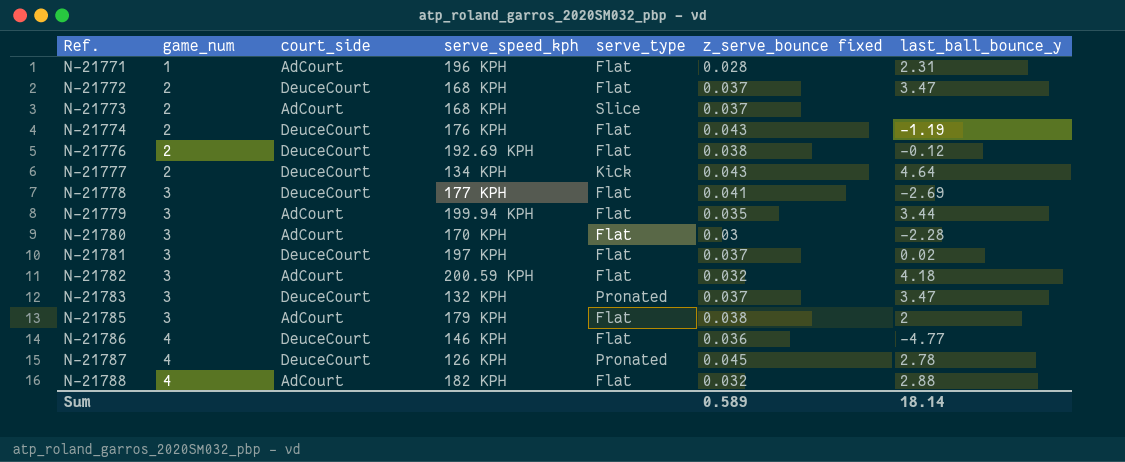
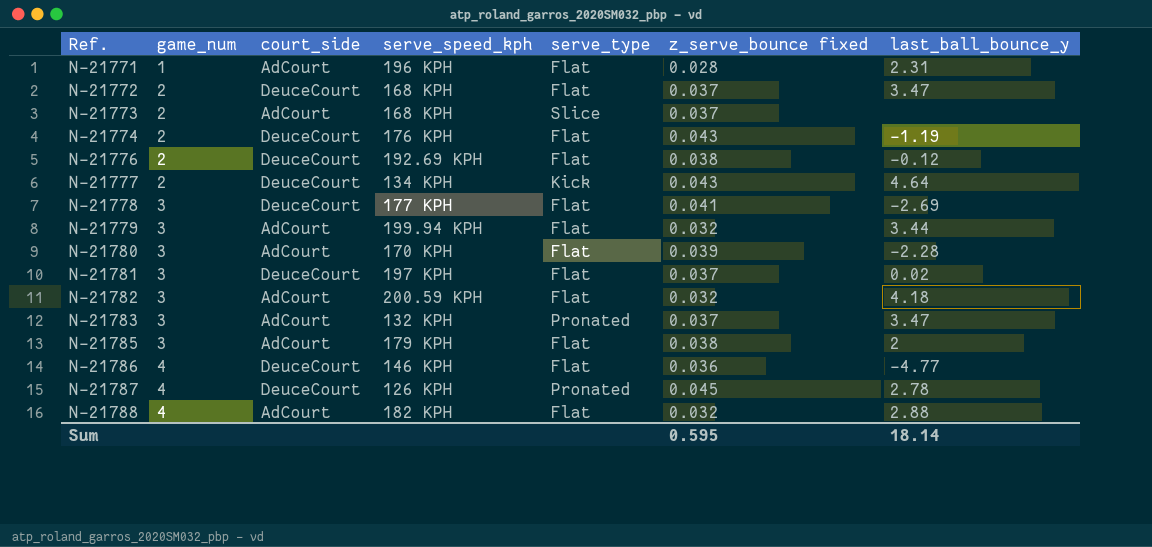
N-21779 | z_serve_bounce fixed: 0.035 -> 0.032
N-21780 | z_serve_bounce fixed: 0.03 -> 0.039
N-21783 | court_side: DeuceCourt -> AdCourt
Sum | z_serve_bounce fixed: 0.589 -> 0.595

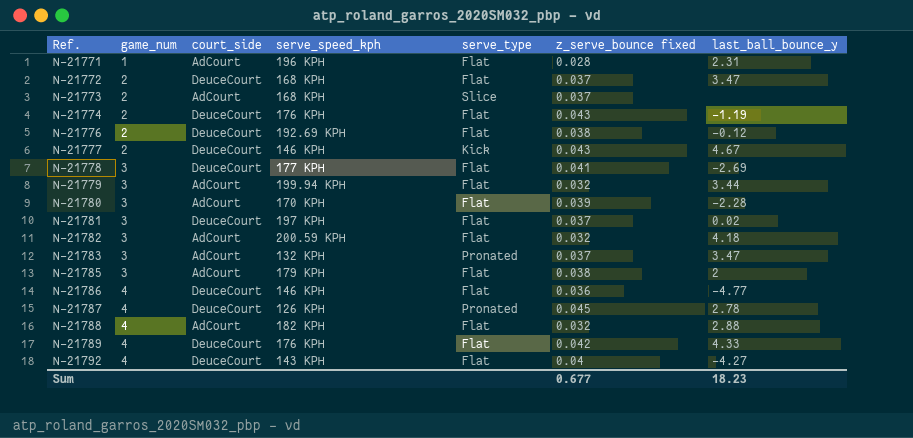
N-21777 | serve_speed_kph: 134 KPH -> 146 KPH
N-21777 | last_ball_bounce_y: 4.64 -> 4.67
row N-21789: none -> 4 | DeuceCourt | 176 KPH | Flat | 0.042 | 4.33
row N-21792: none -> 4 | DeuceCourt | 143 KPH | Flat | 0.04 | -4.27
Sum | z_serve_bounce fixed: 0.595 -> 0.677
Sum | last_ball_bounce_y: 18.14 -> 18.23

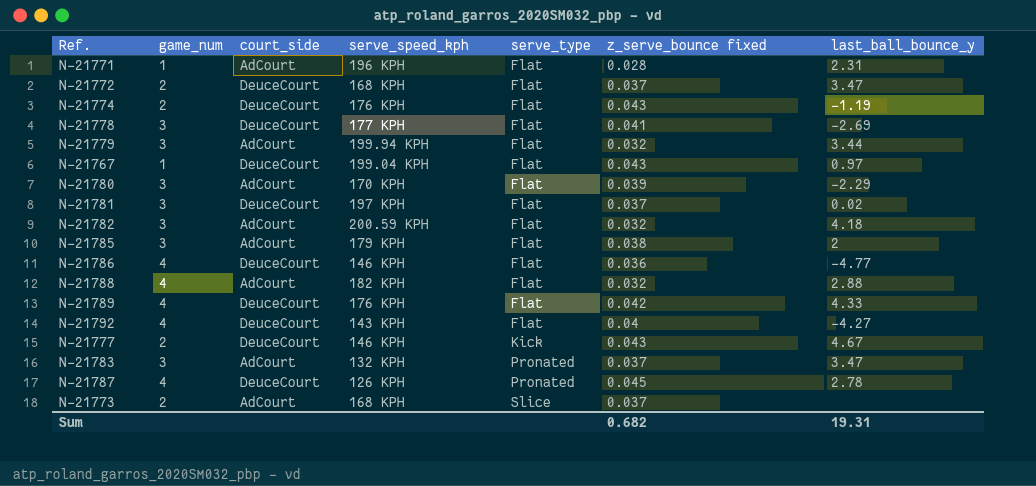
row order: Ref. ascending -> serve_type ascending
row N-21776: 2 | DeuceCourt | 192.69 KPH | Flat | 0.038 | -0.12 -> none
row N-21767: none -> 1 | DeuceCourt | 199.04 KPH | Flat | 0.043 | 0.97
N-21780 | last_ball_bounce_y: -2.28 -> -2.29
Sum | z_serve_bounce fixed: 0.677 -> 0.682
Sum | last_ball_bounce_y: 18.23 -> 19.31

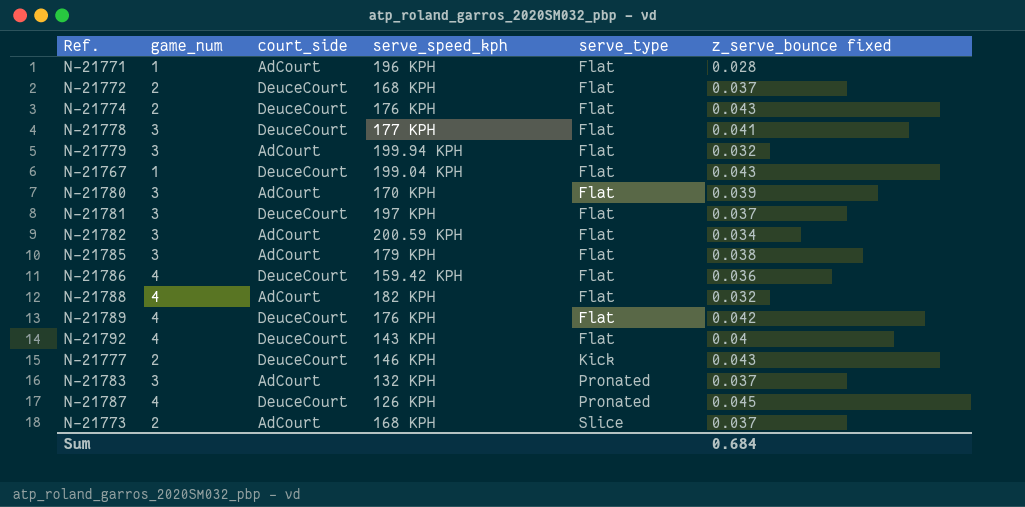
column last_ball_bounce_y | position: 7 -> none
N-21782 | z_serve_bounce fixed: 0.032 -> 0.034
N-21786 | serve_speed_kph: 146 KPH -> 159.42 KPH
Sum | z_serve_bounce fixed: 0.682 -> 0.684

